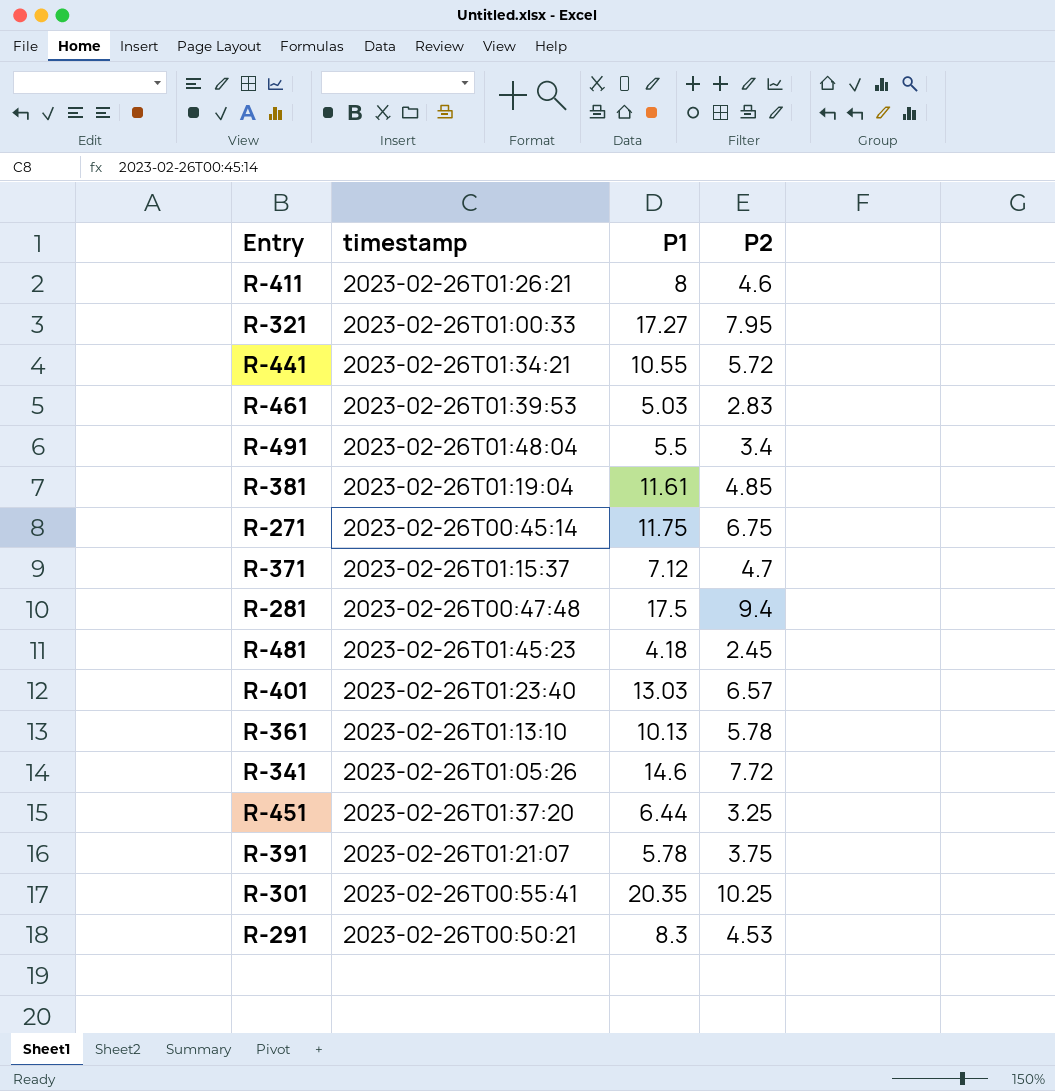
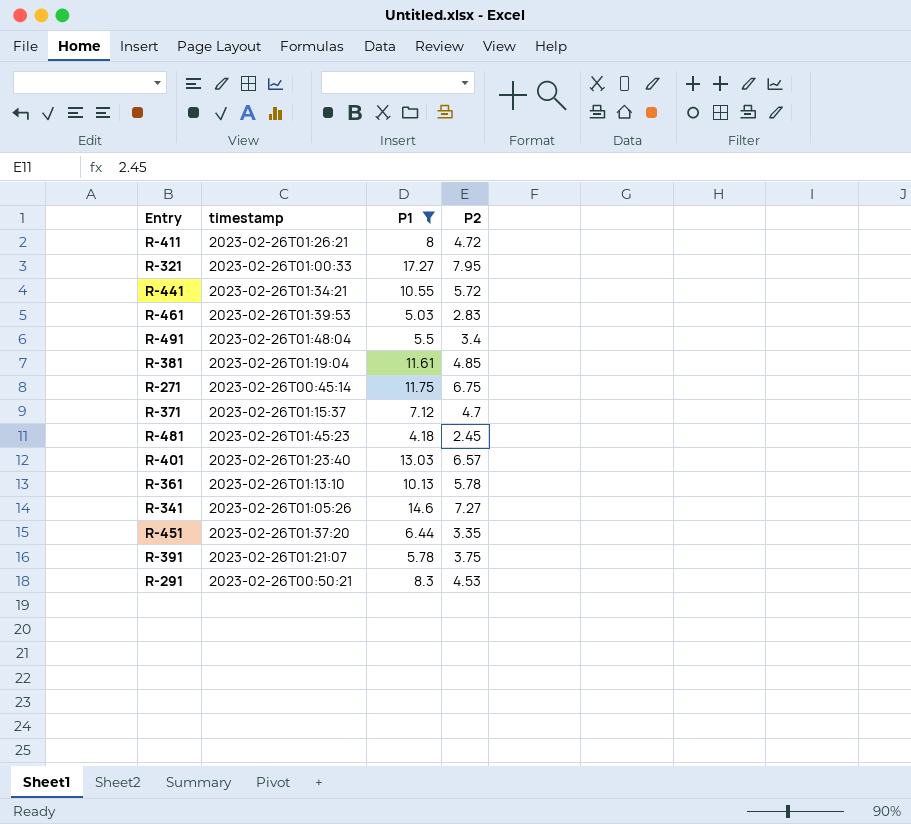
filter: none -> P1 <= 17.27
R-411 | P2: 4.6 -> 4.72
R-341 | P2: 7.72 -> 7.27
R-451 | P2: 3.25 -> 3.35

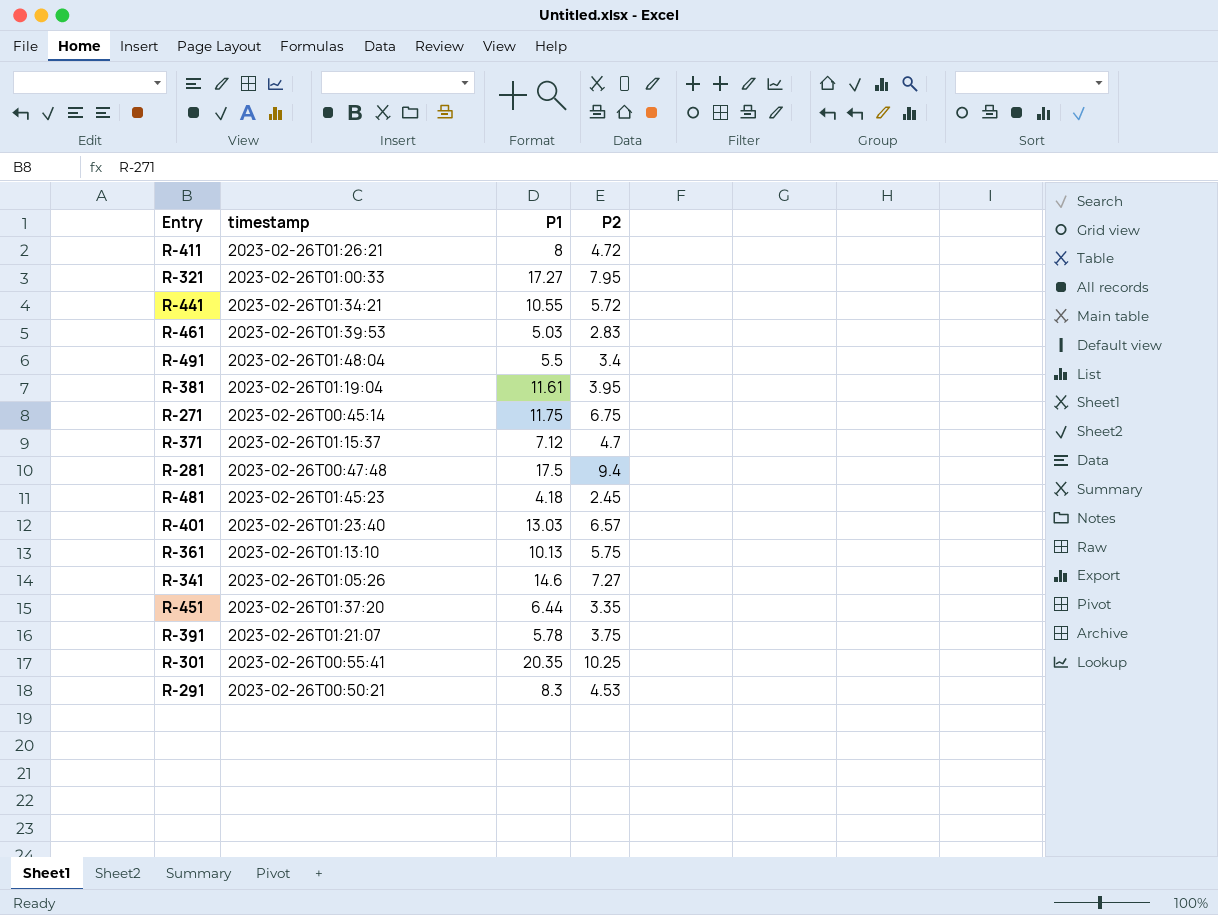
filter: P1 <= 17.27 -> none
R-381 | P2: 4.85 -> 3.95
R-361 | P2: 5.78 -> 5.75

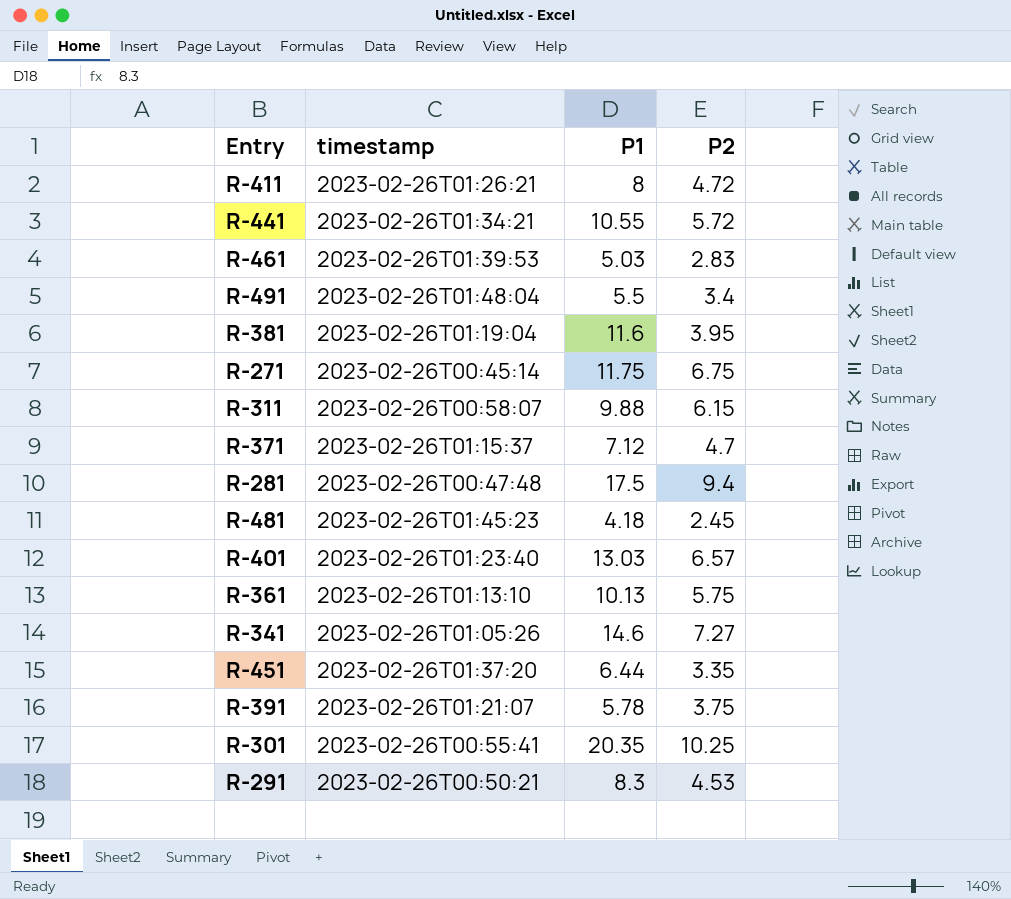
row R-321: 2023-02-26T01:00:33 | 17.27 | 7.95 -> none
R-381 | P1: 11.61 -> 11.6
row R-311: none -> 2023-02-26T00:58:07 | 9.88 | 6.15

